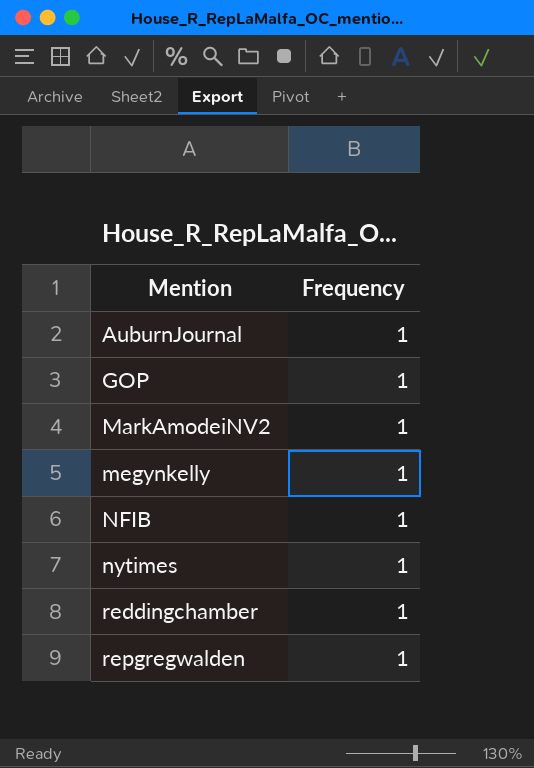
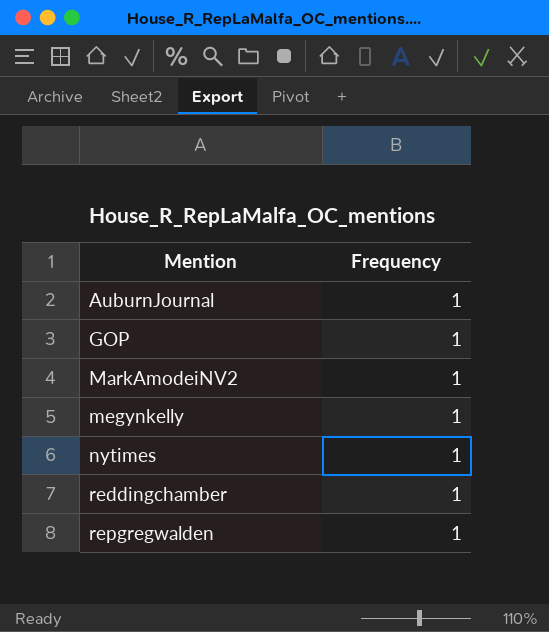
row NFIB: 1 -> none

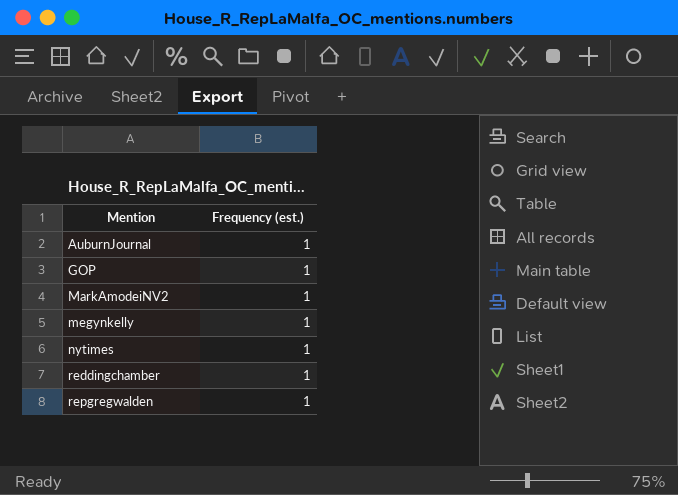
column name: Frequency -> Frequency (est.)

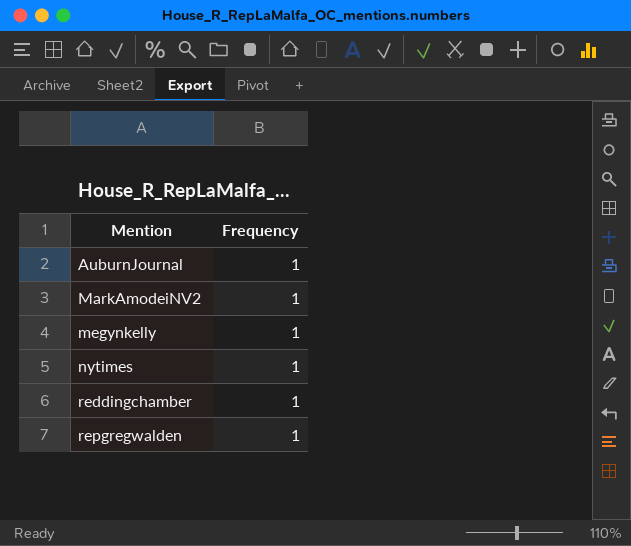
column name: Frequency (est.) -> Frequency
row GOP: 1 -> none

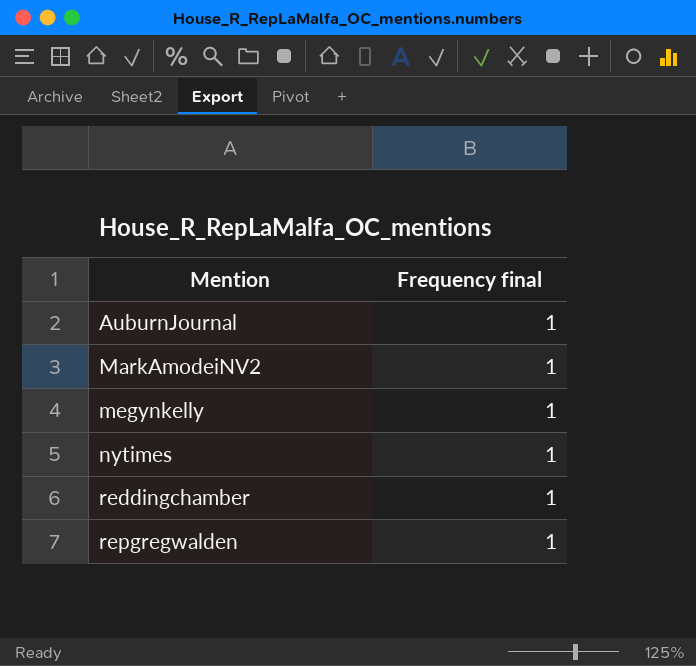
column name: Frequency -> Frequency final

